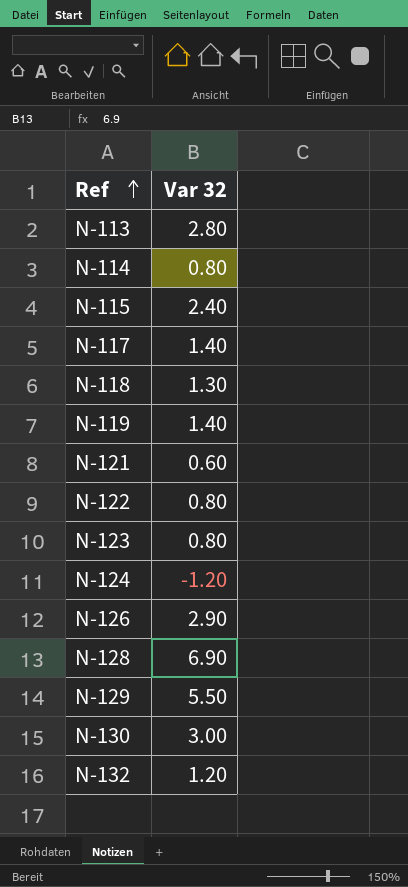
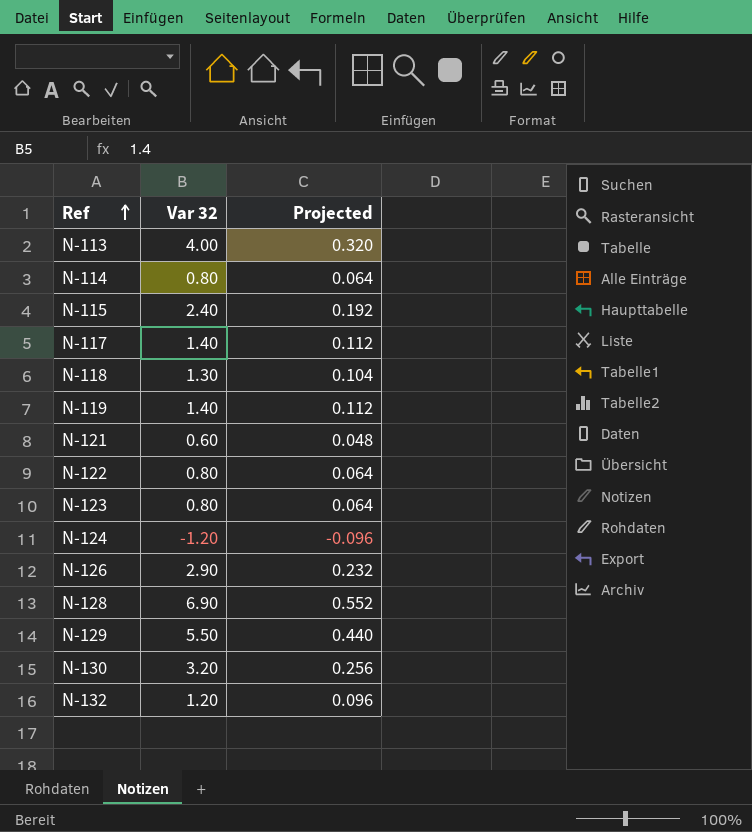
column Projected | formula: none -> [Var 32] * 0.08
N-113 | Var 32: 2.80 -> 4.00
N-130 | Var 32: 3.00 -> 3.20

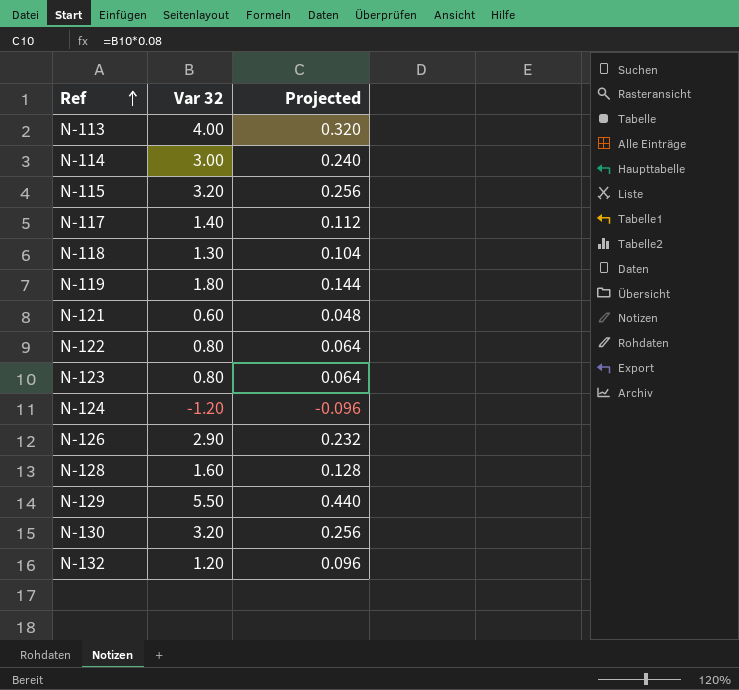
N-114 | Var 32: 0.80 -> 3.00
N-114 | Projected: 0.064 -> 0.240
N-115 | Var 32: 2.40 -> 3.20
N-115 | Projected: 0.192 -> 0.256
N-119 | Var 32: 1.40 -> 1.80
N-119 | Projected: 0.112 -> 0.144
N-128 | Var 32: 6.90 -> 1.60
N-128 | Projected: 0.552 -> 0.128

